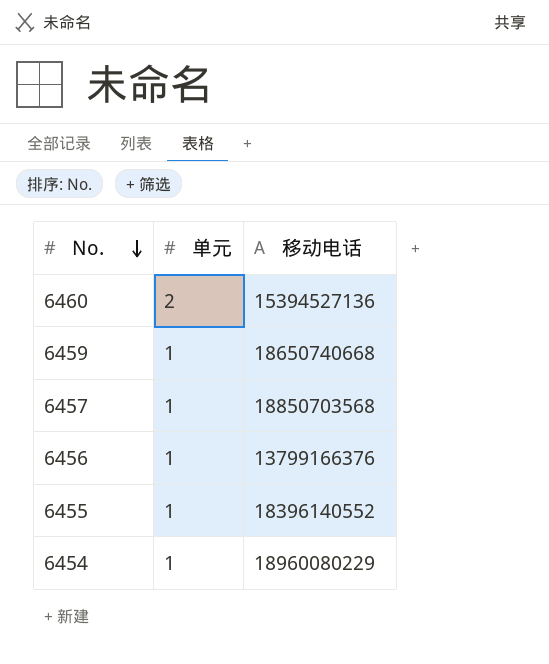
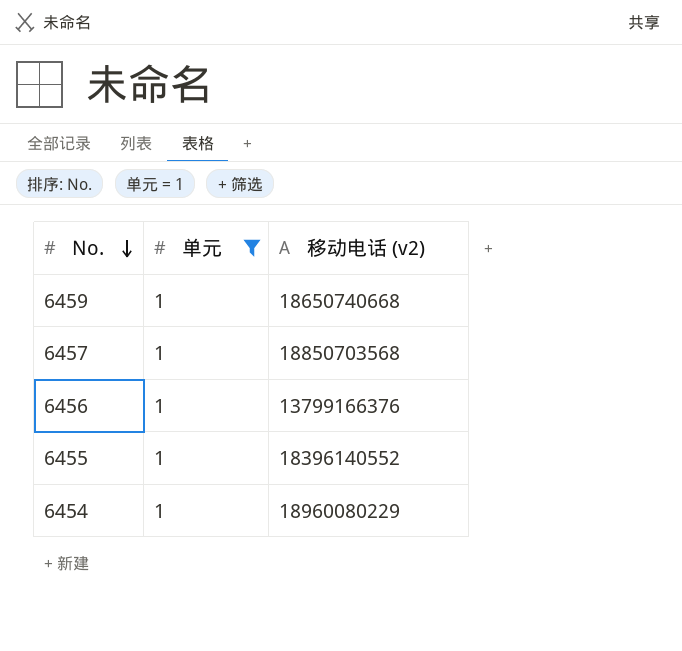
filter: none -> 单元 = 1
column name: 移动电话 -> 移动电话 (v2)

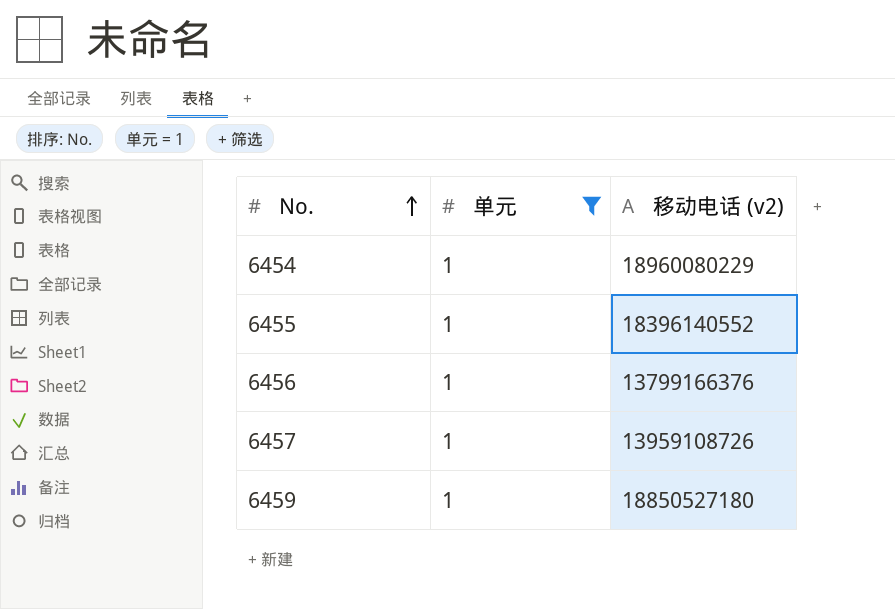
row order: No. descending -> No. ascending
6457 | 移动电话 (v2): 18850703568 -> 13959108726
6459 | 移动电话 (v2): 18650740668 -> 18850527180

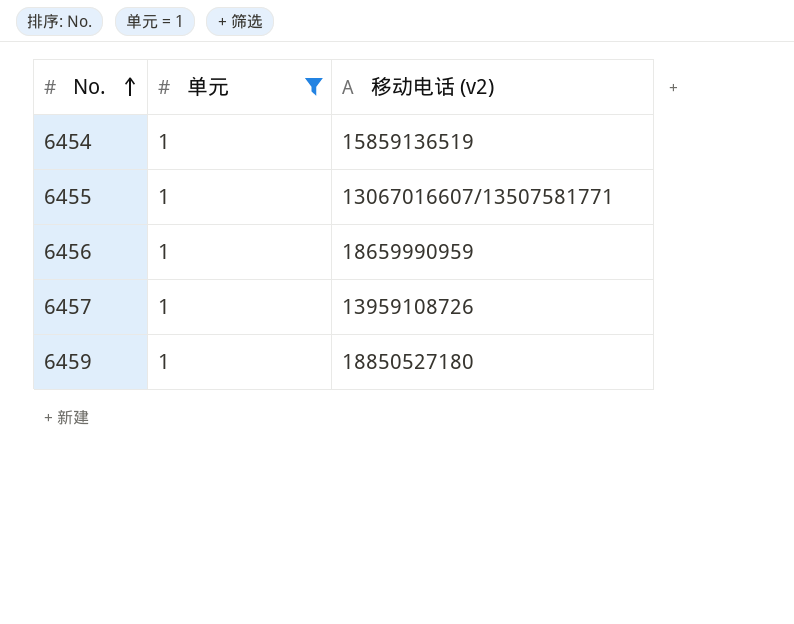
6454 | 移动电话 (v2): 18960080229 -> 15859136519
6455 | 移动电话 (v2): 18396140552 -> 13067016607/13507581771
6456 | 移动电话 (v2): 13799166376 -> 18659990959

